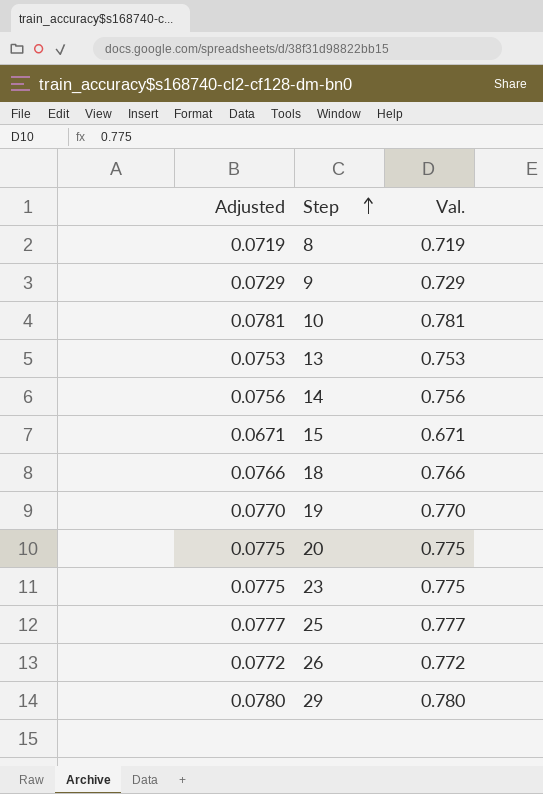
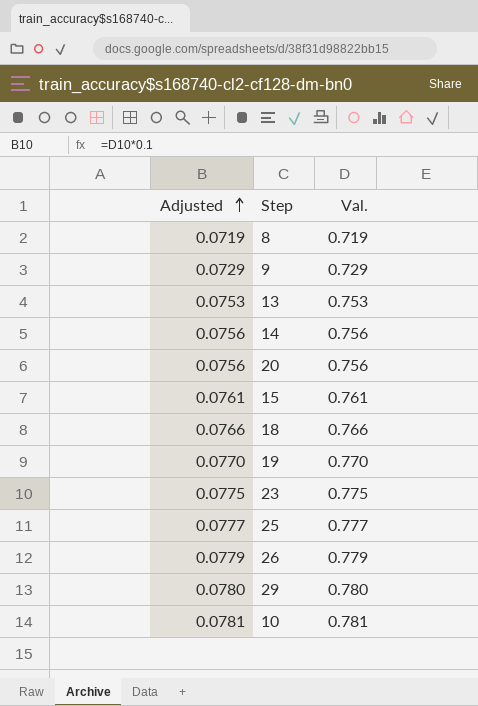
row order: Step ascending -> Adjusted ascending
20 | Adjusted: 0.0775 -> 0.0756
20 | Val.: 0.775 -> 0.756
15 | Adjusted: 0.0671 -> 0.0761
15 | Val.: 0.671 -> 0.761
26 | Adjusted: 0.0772 -> 0.0779
26 | Val.: 0.772 -> 0.779

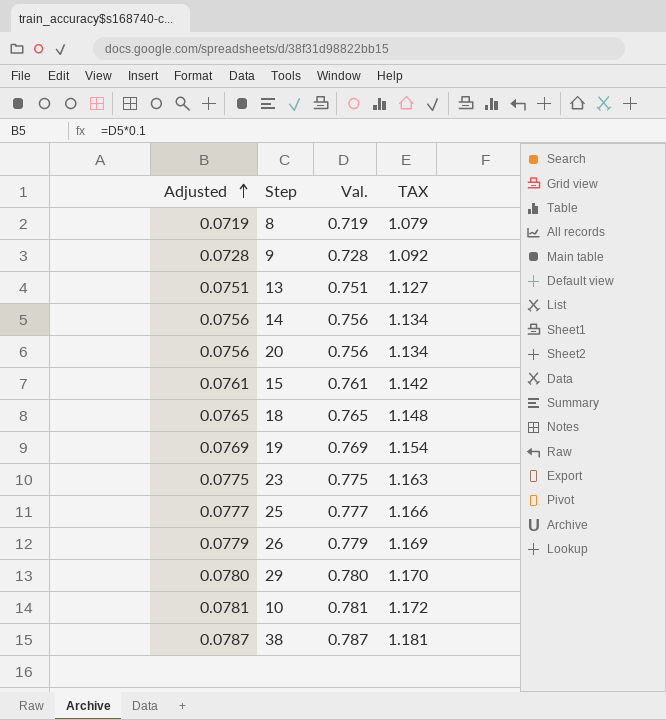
column TAX | formula: none -> [Val.] * 1.5
9 | Adjusted: 0.0729 -> 0.0728
9 | Val.: 0.729 -> 0.728
13 | Adjusted: 0.0753 -> 0.0751
13 | Val.: 0.753 -> 0.751
18 | Adjusted: 0.0766 -> 0.0765
18 | Val.: 0.766 -> 0.765
19 | Adjusted: 0.0770 -> 0.0769
19 | Val.: 0.770 -> 0.769
row 38: none -> 0.0787 | 0.787 | 1.181

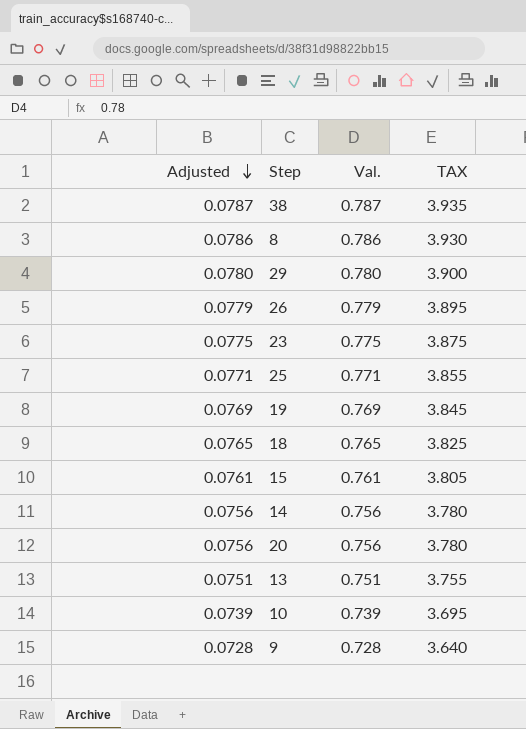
row order: Adjusted ascending -> Adjusted descending
column TAX | formula: [Val.] * 1.5 -> [Val.] * 5
8 | Adjusted: 0.0719 -> 0.0786
8 | Val.: 0.719 -> 0.786
25 | Adjusted: 0.0777 -> 0.0771
25 | Val.: 0.777 -> 0.771
10 | Adjusted: 0.0781 -> 0.0739
10 | Val.: 0.781 -> 0.739

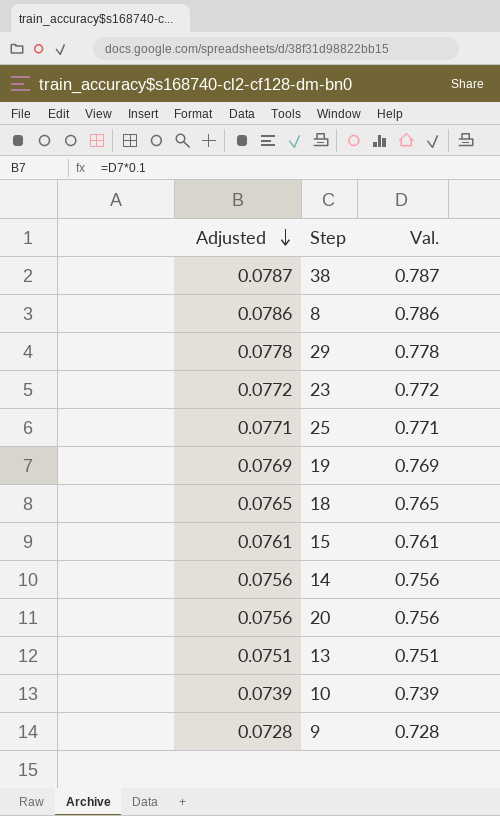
column TAX | formula: [Val.] * 5 -> none
row 26: 0.0779 | 0.779 | 3.895 -> none
29 | Adjusted: 0.0780 -> 0.0778
29 | Val.: 0.780 -> 0.778
23 | Adjusted: 0.0775 -> 0.0772
23 | Val.: 0.775 -> 0.772

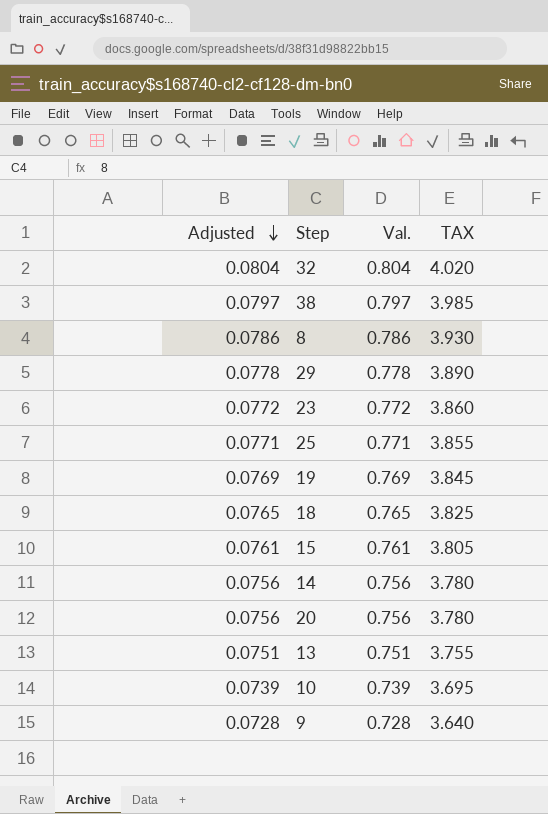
column TAX | formula: none -> [Val.] * 5
row 32: none -> 0.0804 | 0.804 | 4.020
38 | Adjusted: 0.0787 -> 0.0797
38 | Val.: 0.787 -> 0.797

